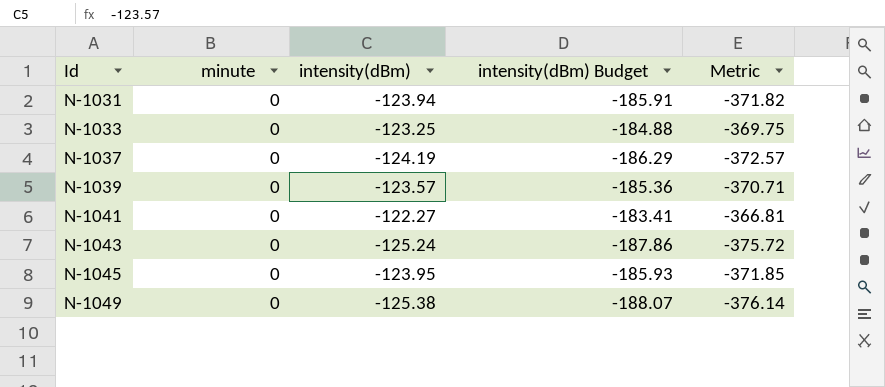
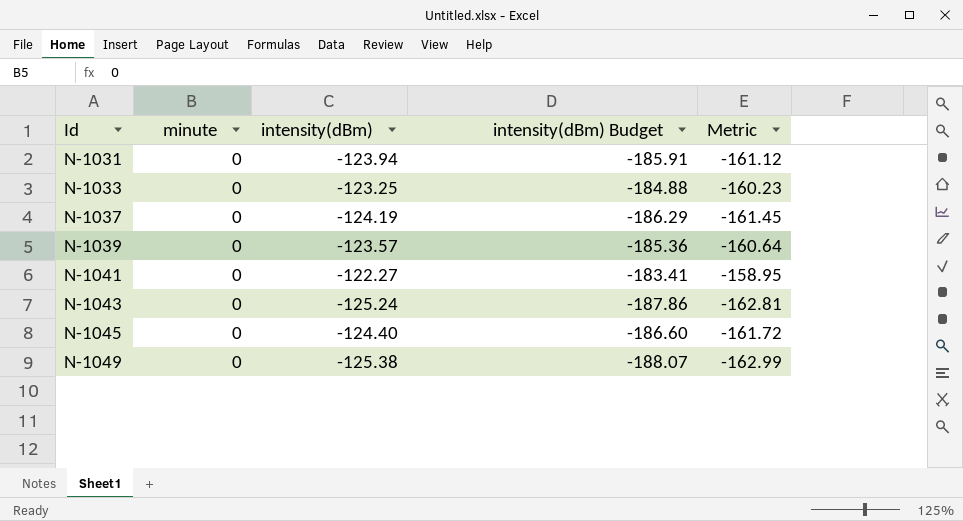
column Metric | formula: [intensity(dBm)] * 3 -> [intensity(dBm)] * 1.3
N-1045 | intensity(dBm): -123.95 -> -124.40
N-1045 | intensity(dBm) Budget: -185.93 -> -186.60

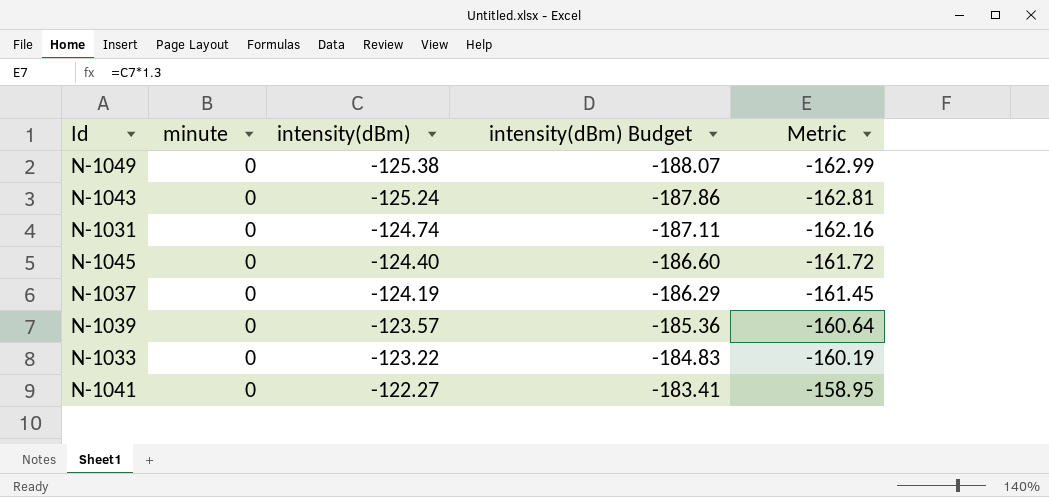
row order: Id ascending -> intensity(dBm) ascending
N-1031 | intensity(dBm): -123.94 -> -124.74
N-1031 | intensity(dBm) Budget: -185.91 -> -187.11
N-1031 | Metric: -161.12 -> -162.16
N-1033 | intensity(dBm): -123.25 -> -123.22
N-1033 | intensity(dBm) Budget: -184.88 -> -184.83
N-1033 | Metric: -160.23 -> -160.19

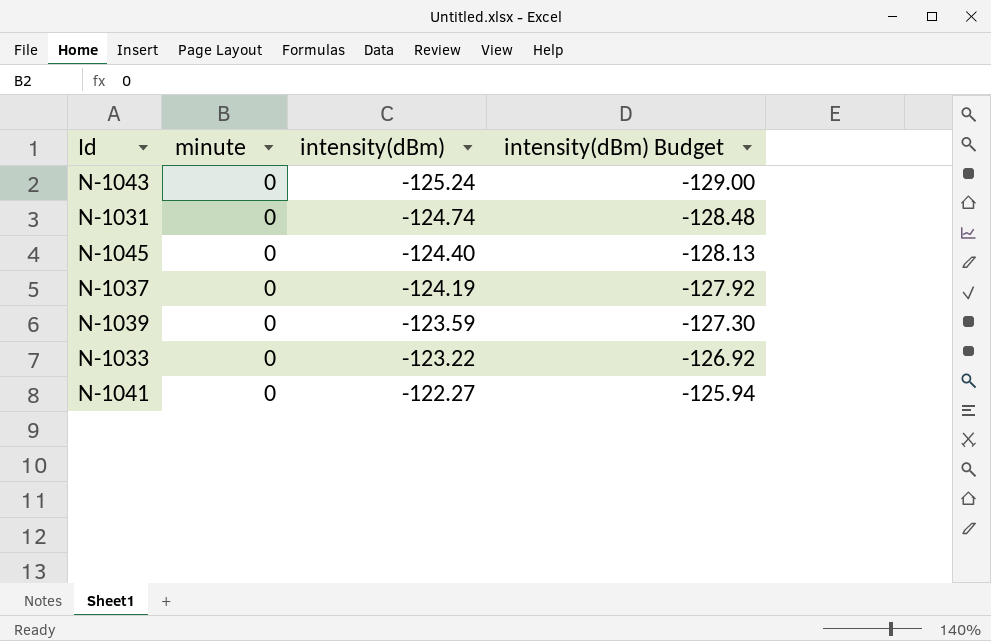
column Metric | formula: [intensity(dBm)] * 1.3 -> none
column intensity(dBm) Budget | formula: [intensity(dBm)] * 1.5 -> [intensity(dBm)] * 1.03
row N-1049: 0 | -125.38 | -188.07 | -162.99 -> none
N-1039 | intensity(dBm): -123.57 -> -123.59

